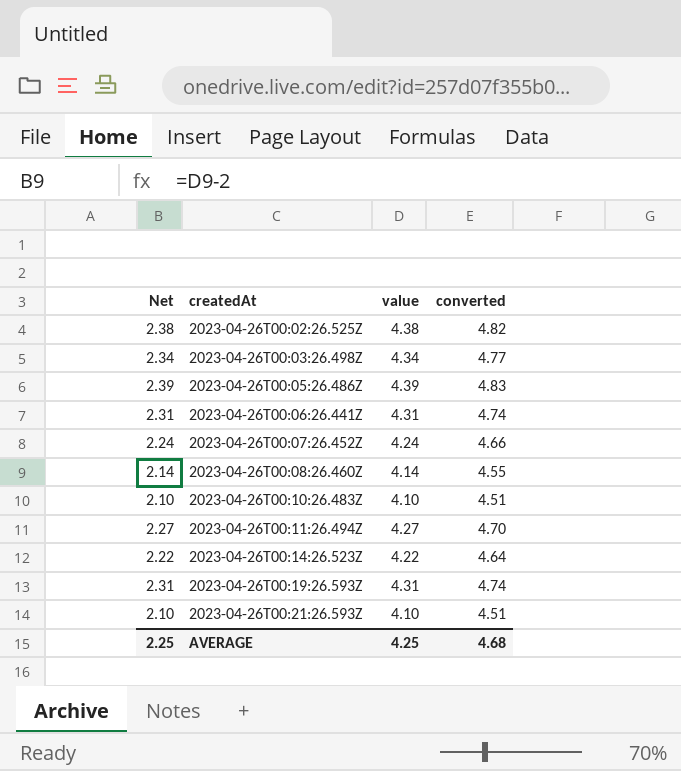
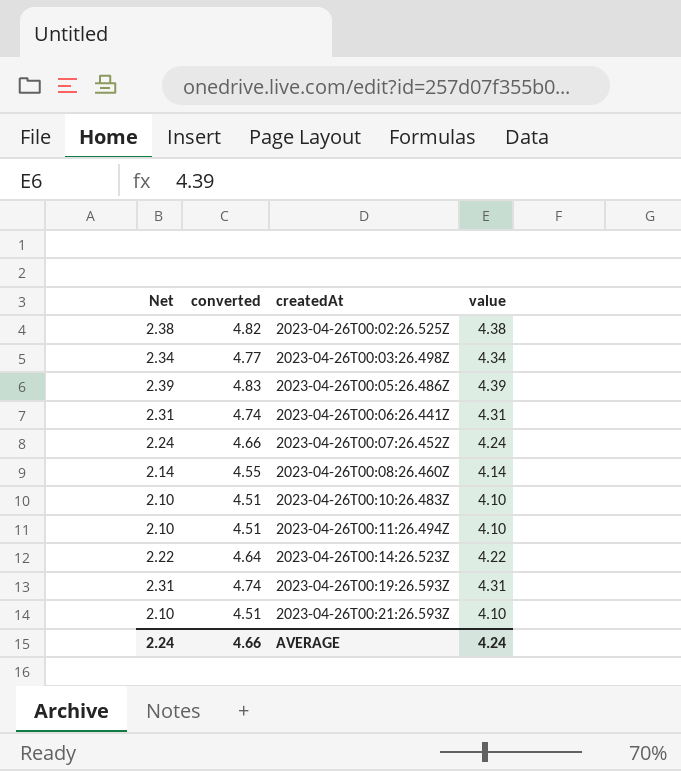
column converted | position: 4 -> 2
2023-04-26T00:11:26.494Z | Net: 2.27 -> 2.10
2023-04-26T00:11:26.494Z | converted: 4.70 -> 4.51
2023-04-26T00:11:26.494Z | value: 4.27 -> 4.10
AVERAGE | Net: 2.25 -> 2.24
AVERAGE | converted: 4.68 -> 4.66
AVERAGE | value: 4.25 -> 4.24

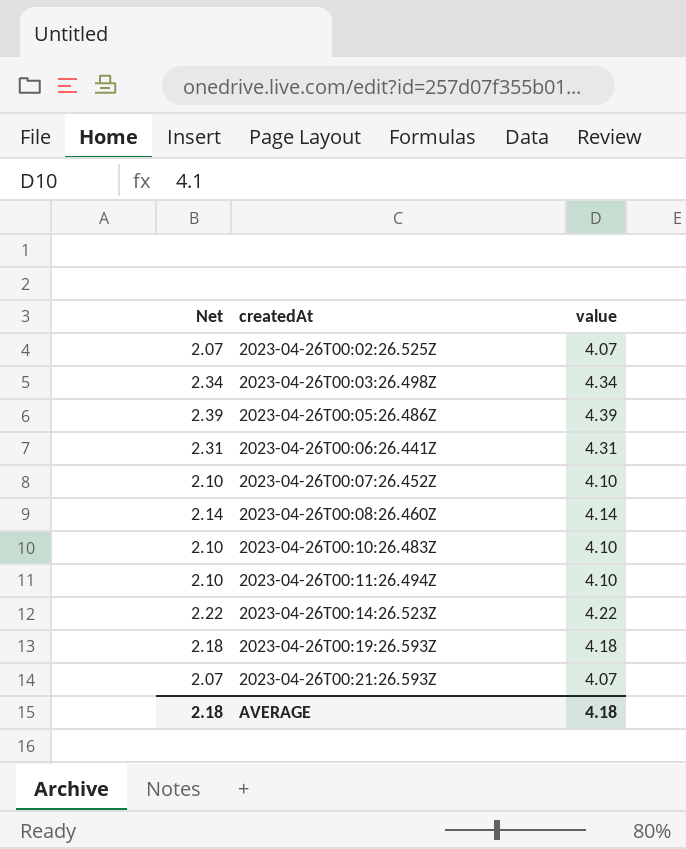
column converted | formula: [value] * 1.1 -> none
2023-04-26T00:02:26.525Z | Net: 2.38 -> 2.07
2023-04-26T00:02:26.525Z | value: 4.38 -> 4.07
2023-04-26T00:07:26.452Z | Net: 2.24 -> 2.10
2023-04-26T00:07:26.452Z | value: 4.24 -> 4.10
2023-04-26T00:19:26.593Z | Net: 2.31 -> 2.18
2023-04-26T00:19:26.593Z | value: 4.31 -> 4.18
2023-04-26T00:21:26.593Z | Net: 2.10 -> 2.07
2023-04-26T00:21:26.593Z | value: 4.10 -> 4.07
AVERAGE | Net: 2.24 -> 2.18
AVERAGE | value: 4.24 -> 4.18

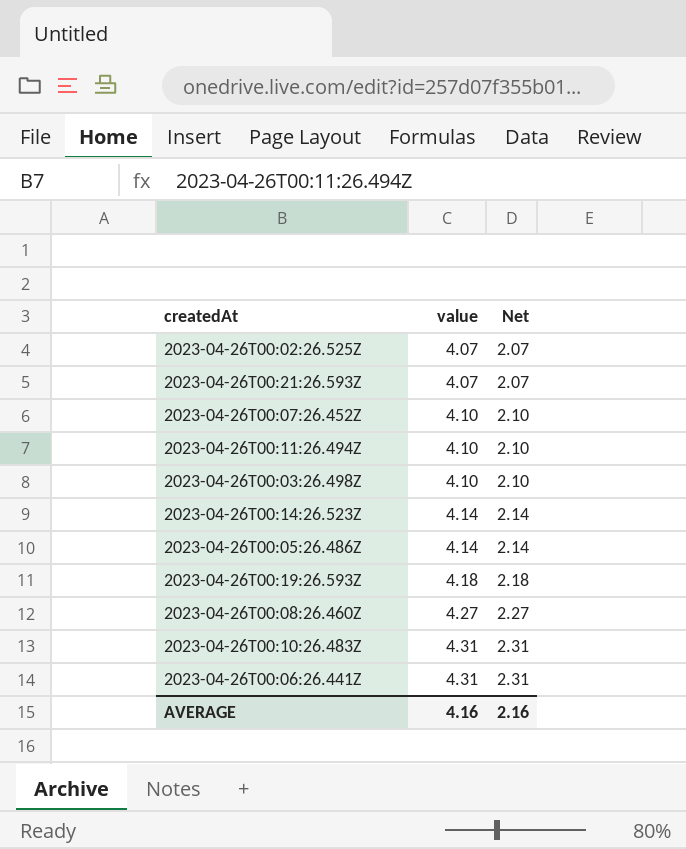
row order: createdAt ascending -> value ascending
column Net | position: 1 -> 3
2023-04-26T00:03:26.498Z | value: 4.34 -> 4.10
2023-04-26T00:03:26.498Z | Net: 2.34 -> 2.10
2023-04-26T00:14:26.523Z | value: 4.22 -> 4.14
2023-04-26T00:14:26.523Z | Net: 2.22 -> 2.14
2023-04-26T00:05:26.486Z | value: 4.39 -> 4.14
2023-04-26T00:05:26.486Z | Net: 2.39 -> 2.14
2023-04-26T00:08:26.460Z | value: 4.14 -> 4.27
2023-04-26T00:08:26.460Z | Net: 2.14 -> 2.27
2023-04-26T00:10:26.483Z | value: 4.10 -> 4.31
2023-04-26T00:10:26.483Z | Net: 2.10 -> 2.31
AVERAGE | value: 4.18 -> 4.16
AVERAGE | Net: 2.18 -> 2.16

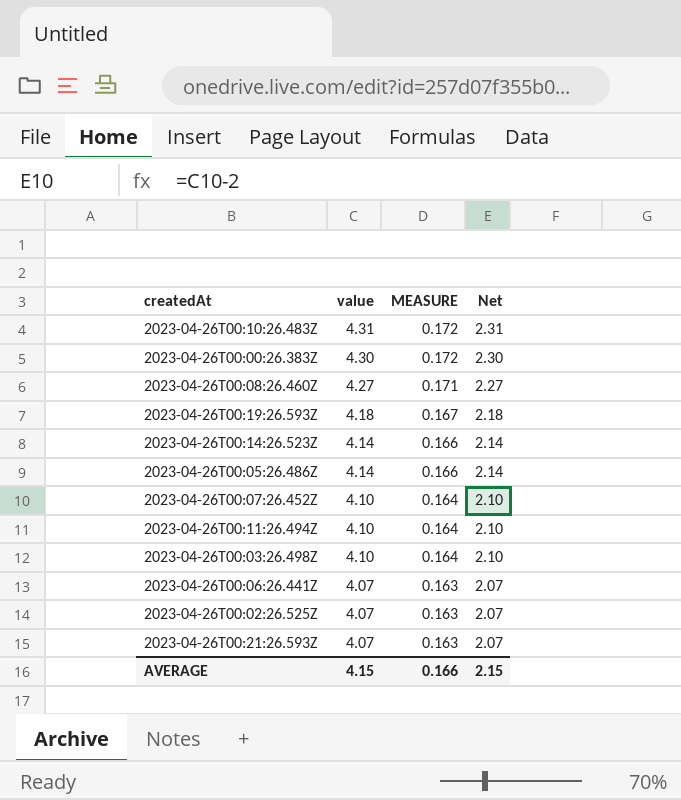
row order: value ascending -> value descending
column MEASURE | formula: none -> [value] * 0.04
row 2023-04-26T00:00:26.383Z: none -> 4.30 | 0.172 | 2.30
2023-04-26T00:06:26.441Z | value: 4.31 -> 4.07
2023-04-26T00:06:26.441Z | Net: 2.31 -> 2.07
AVERAGE | value: 4.16 -> 4.15
AVERAGE | Net: 2.16 -> 2.15

